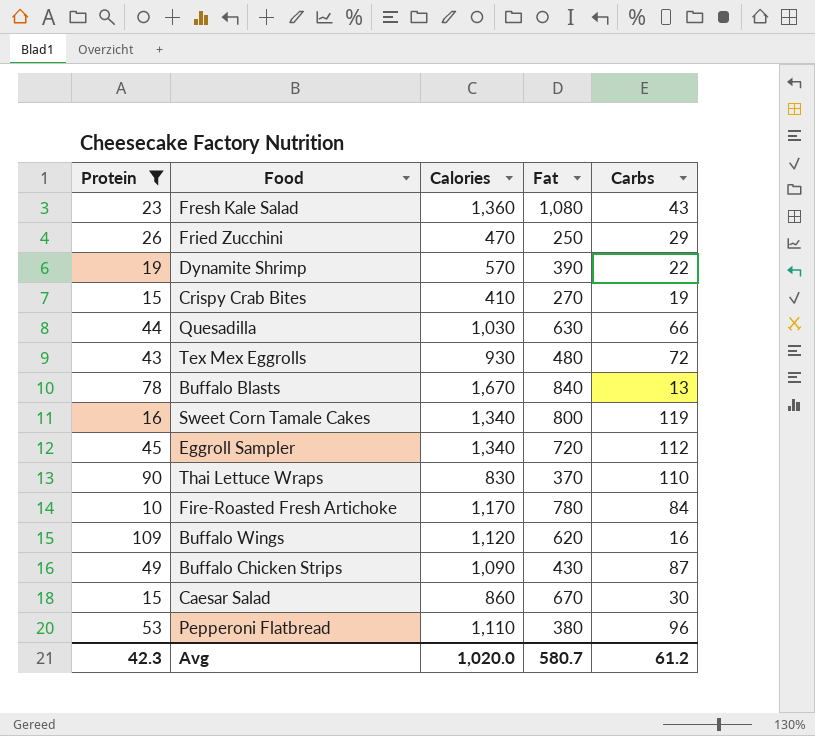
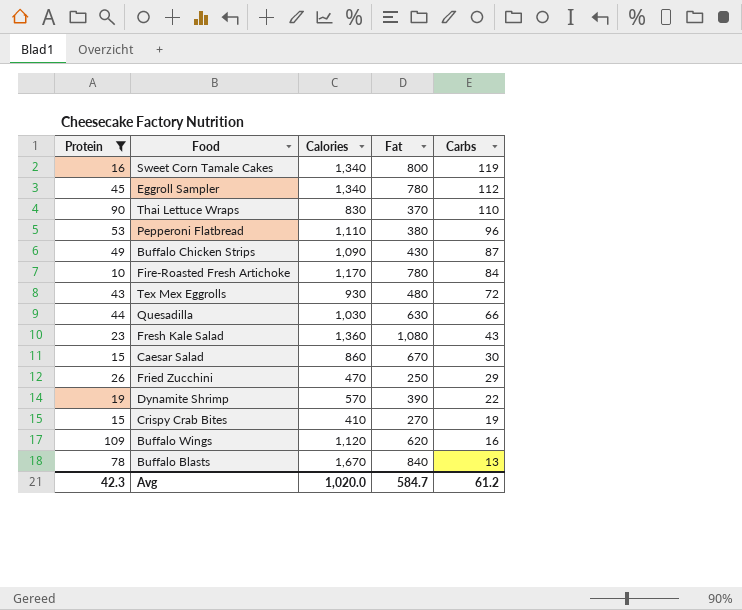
row order: none -> Carbs descending
Eggroll Sampler | Fat: 720 -> 780
Avg | Fat: 580.7 -> 584.7

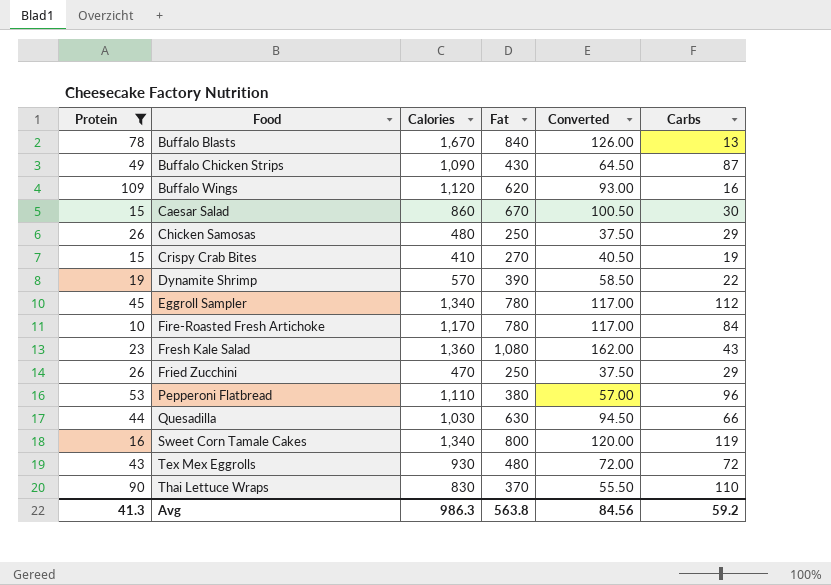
row order: Carbs descending -> Food ascending
column Converted | formula: none -> [Fat] * 0.15
row Chicken Samosas: none -> 26 | 480 | 250 | 37.50 | 29
Avg | Protein: 42.3 -> 41.3
Avg | Calories: 1,020.0 -> 986.3
Avg | Fat: 584.7 -> 563.8
Avg | Carbs: 61.2 -> 59.2

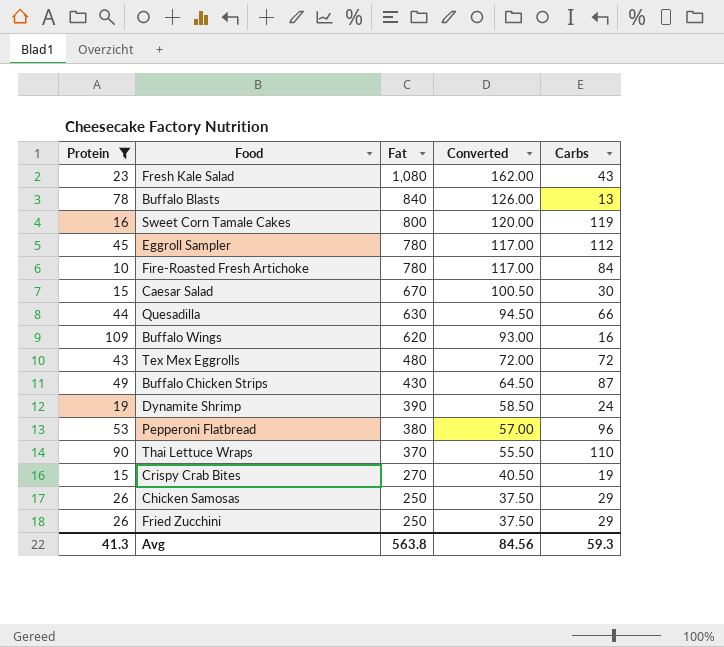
row order: Food ascending -> Fat descending
column Calories | position: 3 -> none
Dynamite Shrimp | Carbs: 22 -> 24
Avg | Carbs: 59.2 -> 59.3

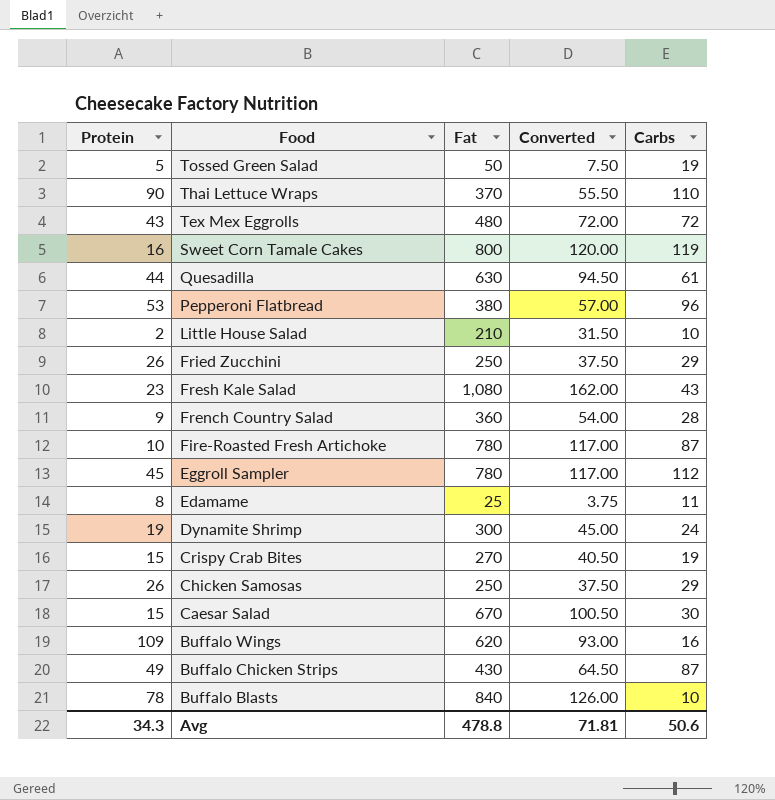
filter: Protein >= 10 -> none
row order: Fat descending -> Food descending
Quesadilla | Carbs: 66 -> 61
Fire-Roasted Fresh Artichoke | Carbs: 84 -> 87
Dynamite Shrimp | Fat: 390 -> 300
Dynamite Shrimp | Converted: 58.50 -> 45.00
Buffalo Blasts | Carbs: 13 -> 10
Avg | Protein: 41.3 -> 34.3
Avg | Fat: 563.8 -> 478.8
Avg | Converted: 84.56 -> 71.81
Avg | Carbs: 59.3 -> 50.6

